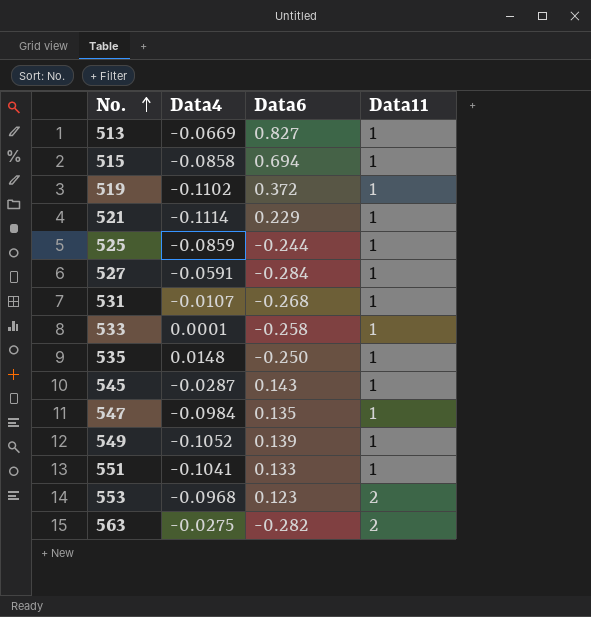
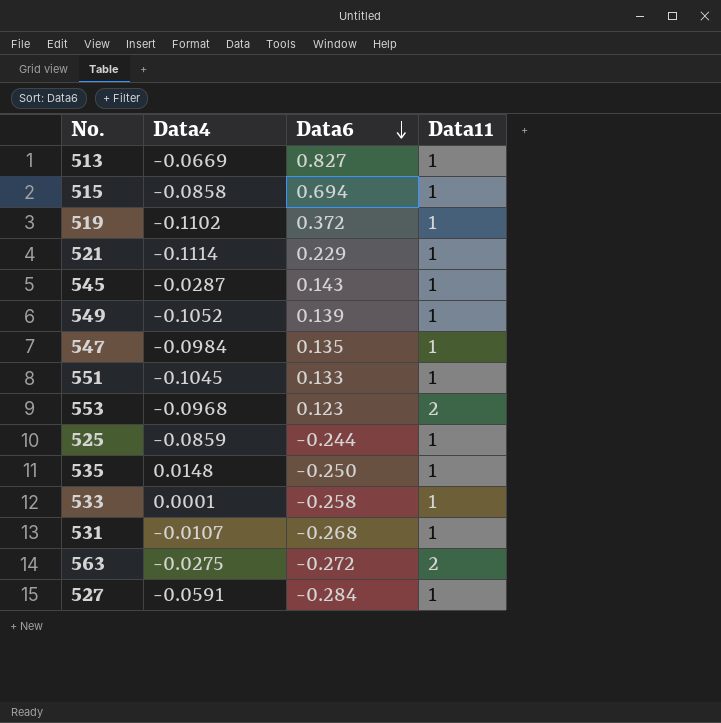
row order: No. ascending -> Data6 descending
551 | Data4: -0.1041 -> -0.1045
563 | Data6: -0.282 -> -0.272

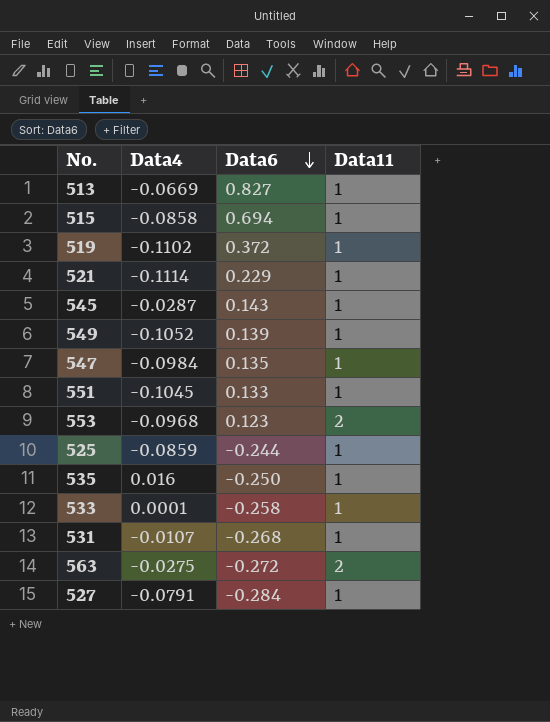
535 | Data4: 0.0148 -> 0.016
527 | Data4: -0.0591 -> -0.0791

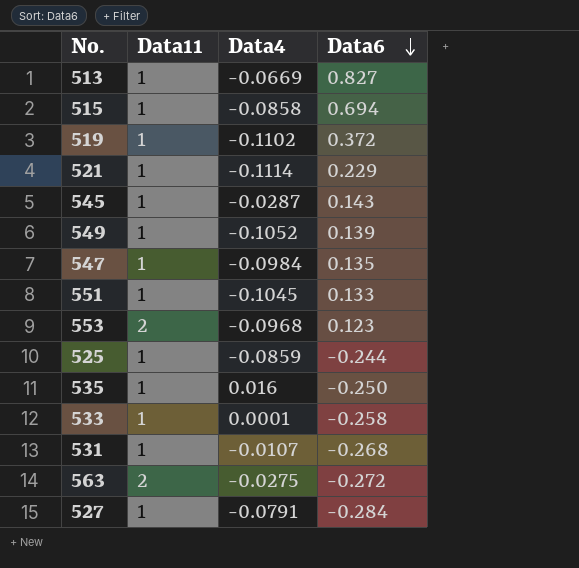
column Data11 | position: 4 -> 2

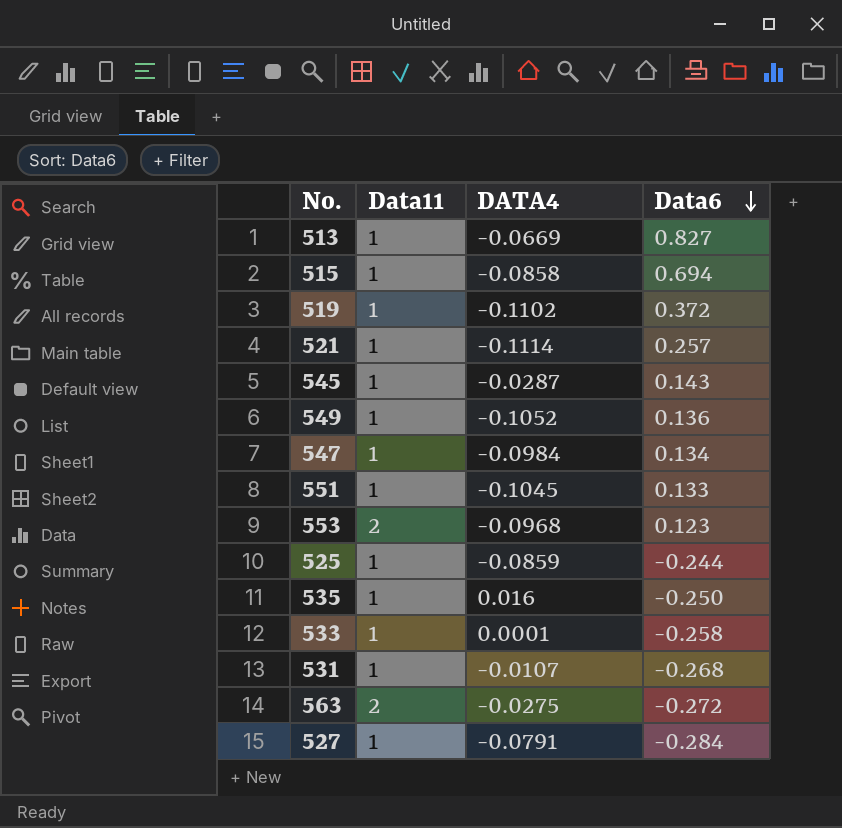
column name: Data4 -> DATA4
521 | Data6: 0.229 -> 0.257
549 | Data6: 0.139 -> 0.136
547 | Data6: 0.135 -> 0.134

